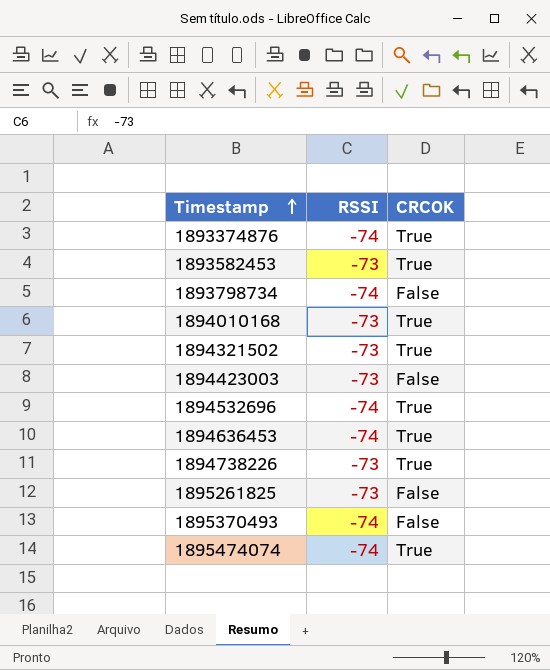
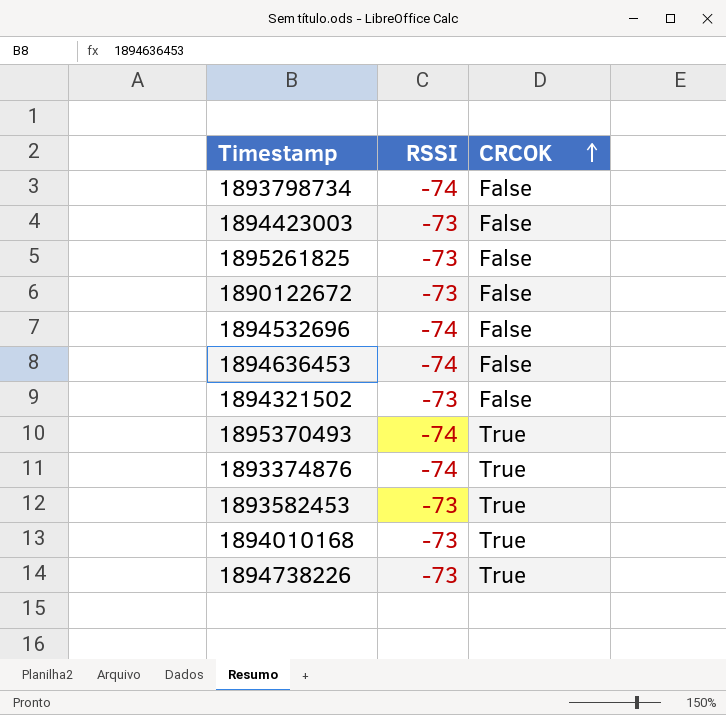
row order: Timestamp ascending -> CRCOK ascending
row 1895474074: -74 | True -> none
row 1890122672: none -> -73 | False
1894532696 | CRCOK: True -> False
1894636453 | CRCOK: True -> False
1894321502 | CRCOK: True -> False
1895370493 | CRCOK: False -> True

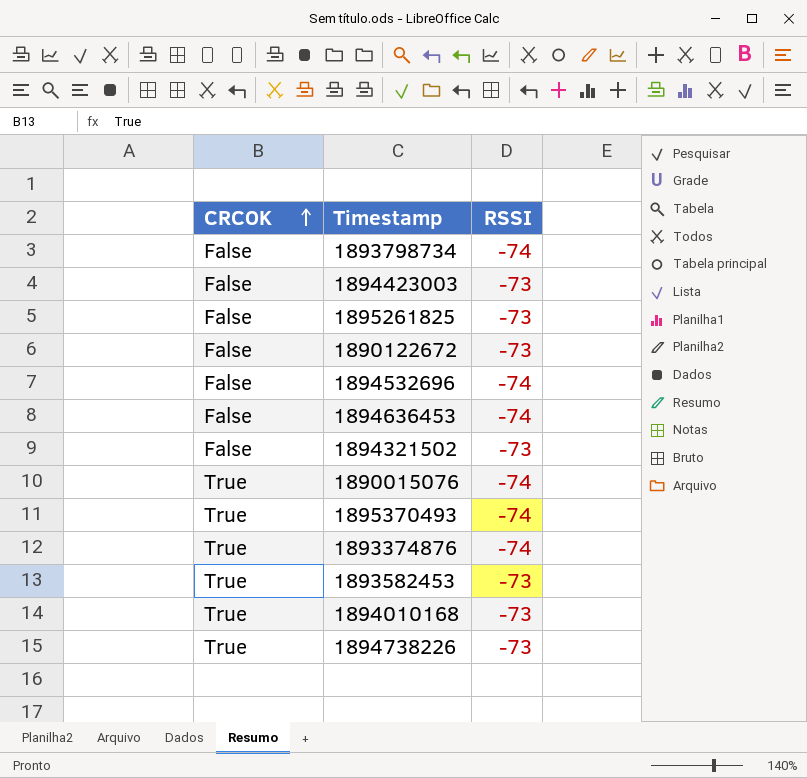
column CRCOK | position: 3 -> 1
row 1890015076: none -> True | -74

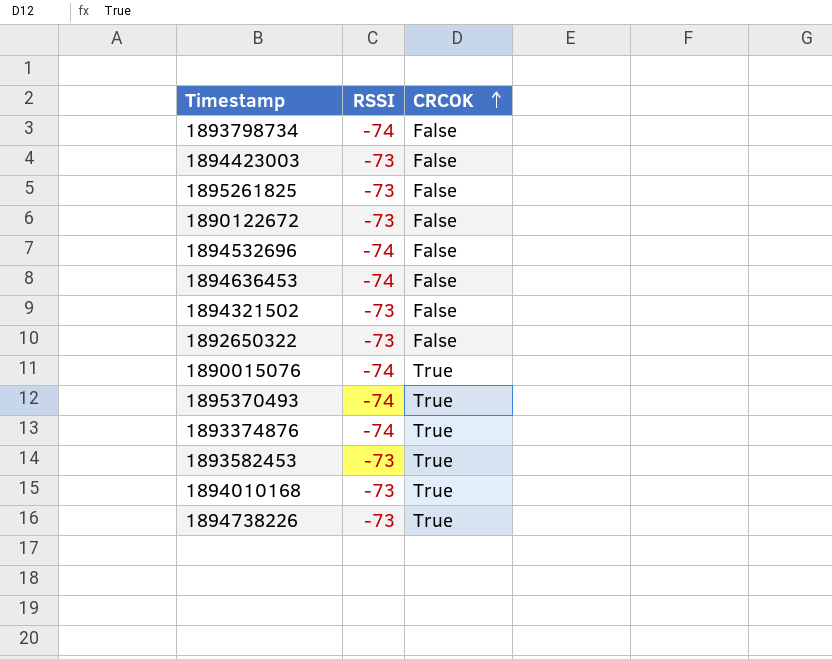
column CRCOK | position: 1 -> 3
row 1892650322: none -> -73 | False

